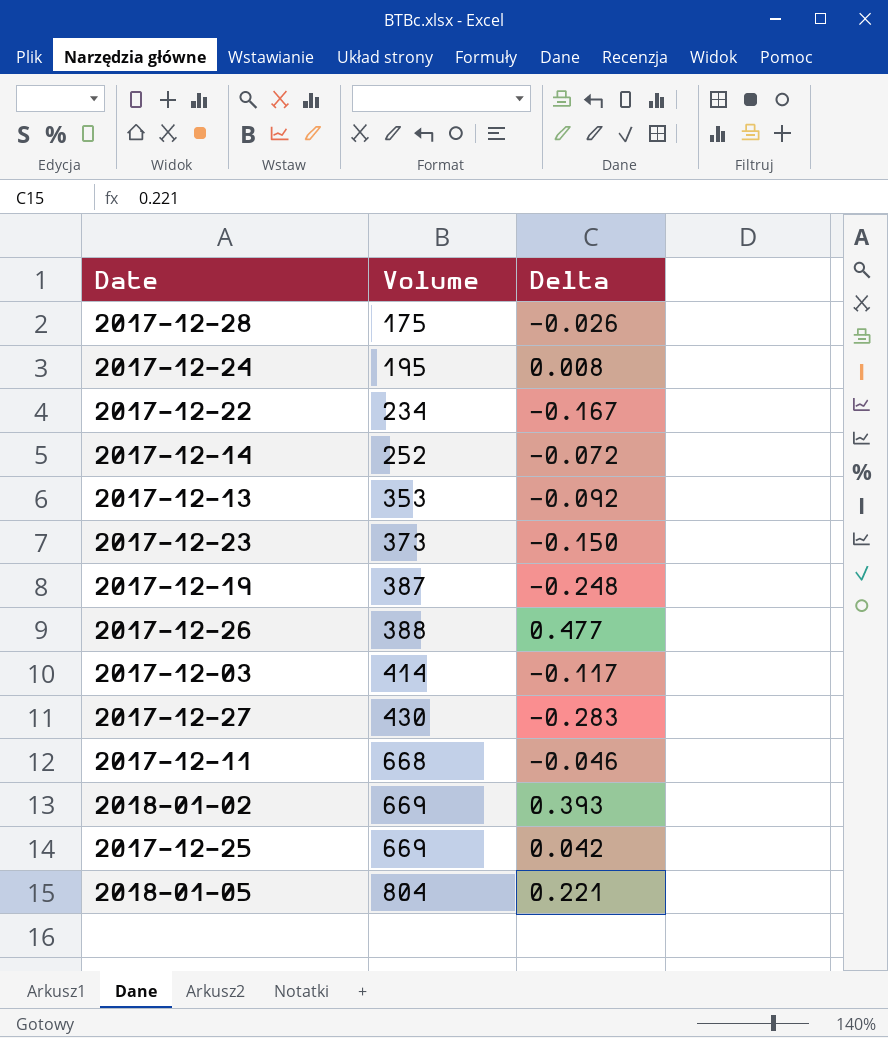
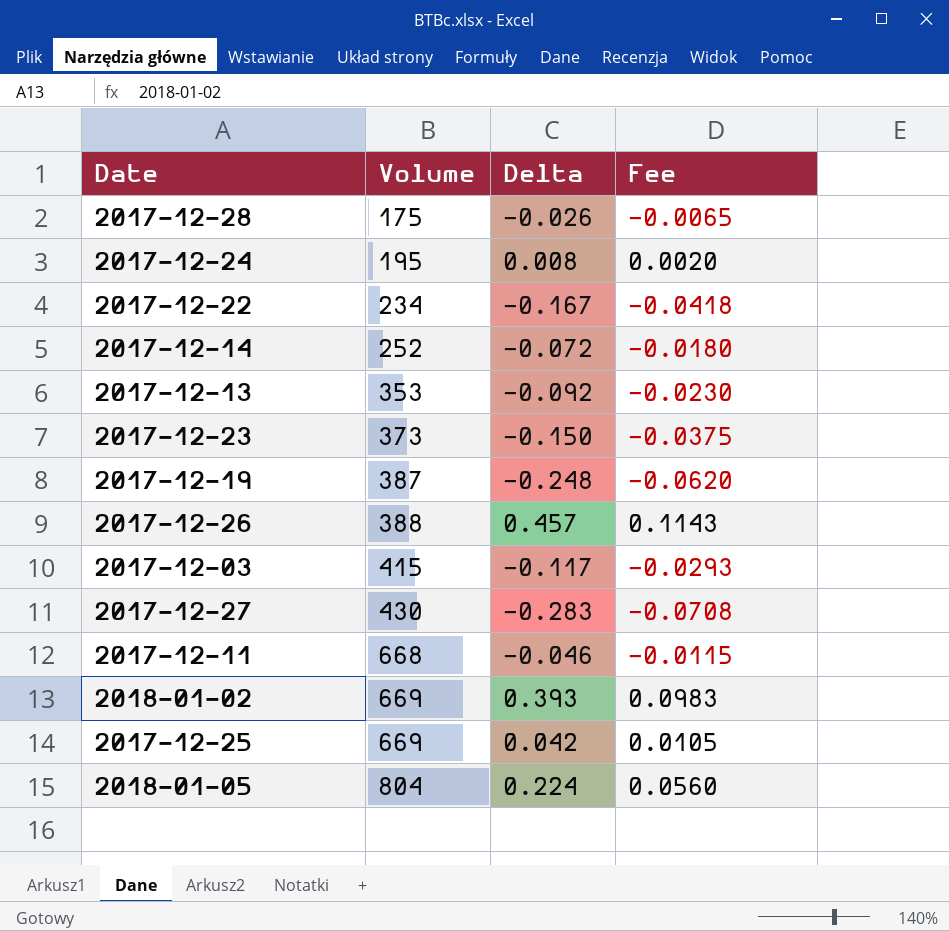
column Fee | formula: none -> [Delta] * 0.25
2017-12-26 | Delta: 0.477 -> 0.457
2017-12-03 | Volume: 414 -> 415
2018-01-05 | Delta: 0.221 -> 0.224

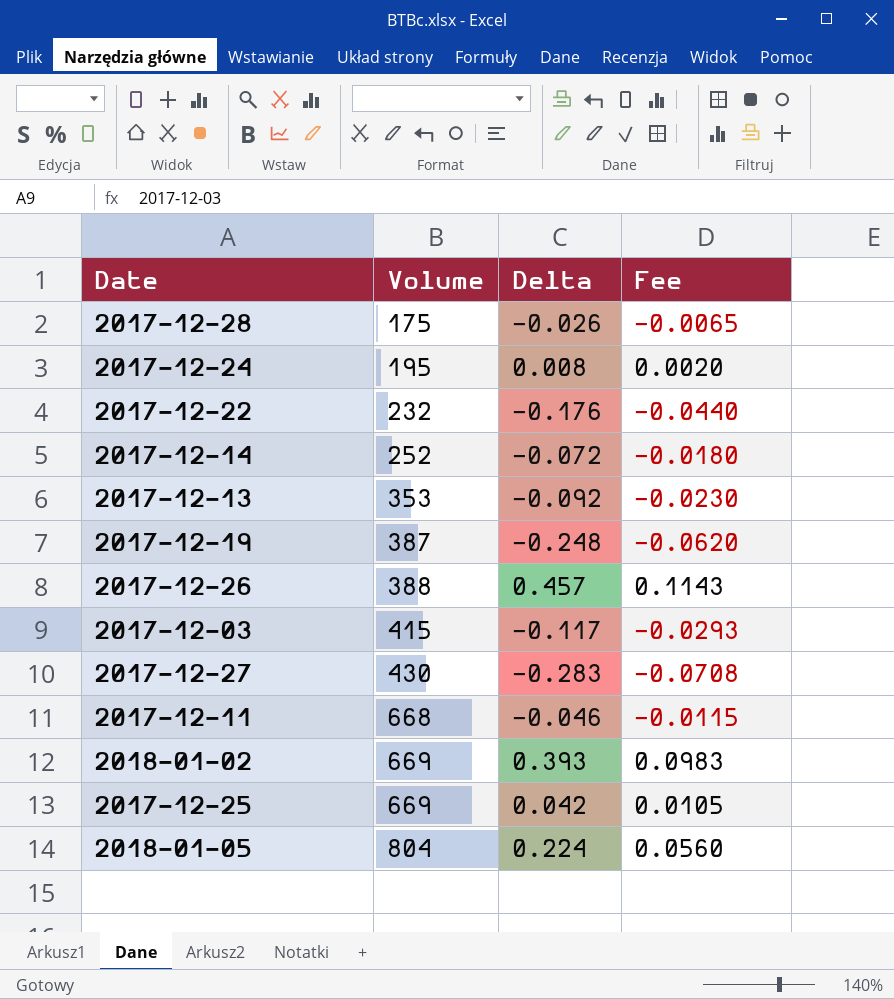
row 2017-12-23: 373 | -0.150 | -0.0375 -> none
2017-12-22 | Volume: 234 -> 232
2017-12-22 | Delta: -0.167 -> -0.176
2017-12-22 | Fee: -0.0418 -> -0.0440

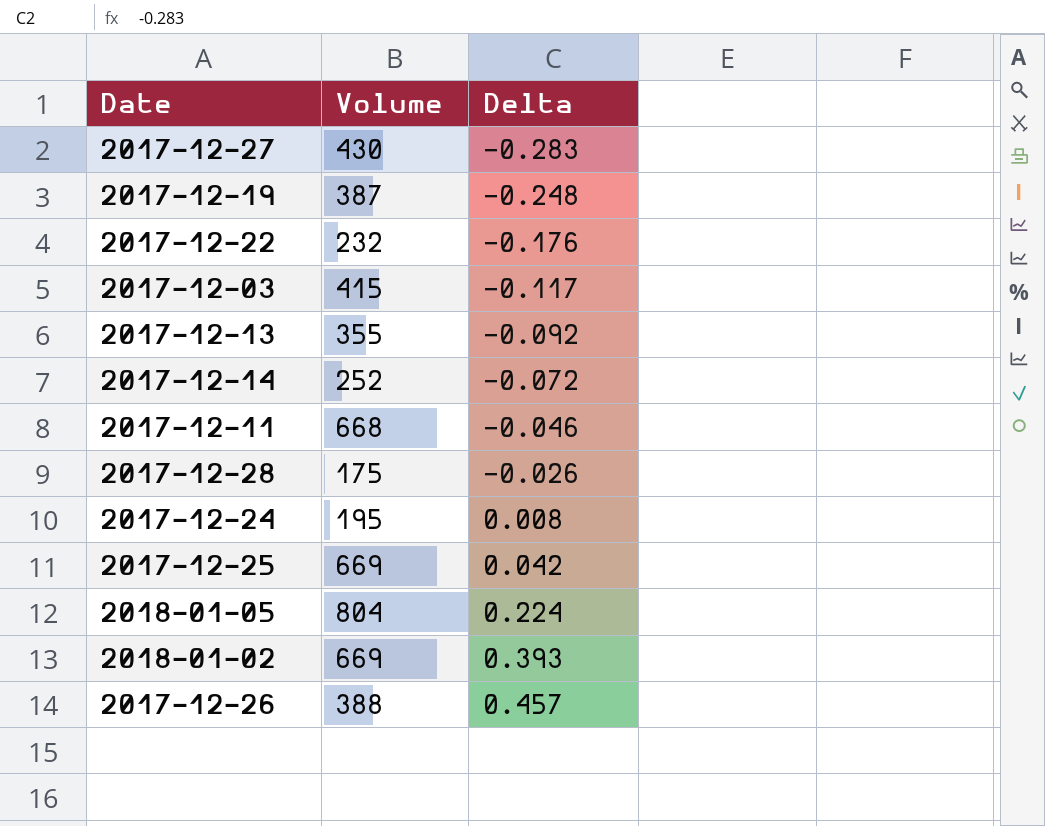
row order: Volume ascending -> Delta ascending
column Fee | formula: [Delta] * 0.25 -> none
2017-12-13 | Volume: 353 -> 355

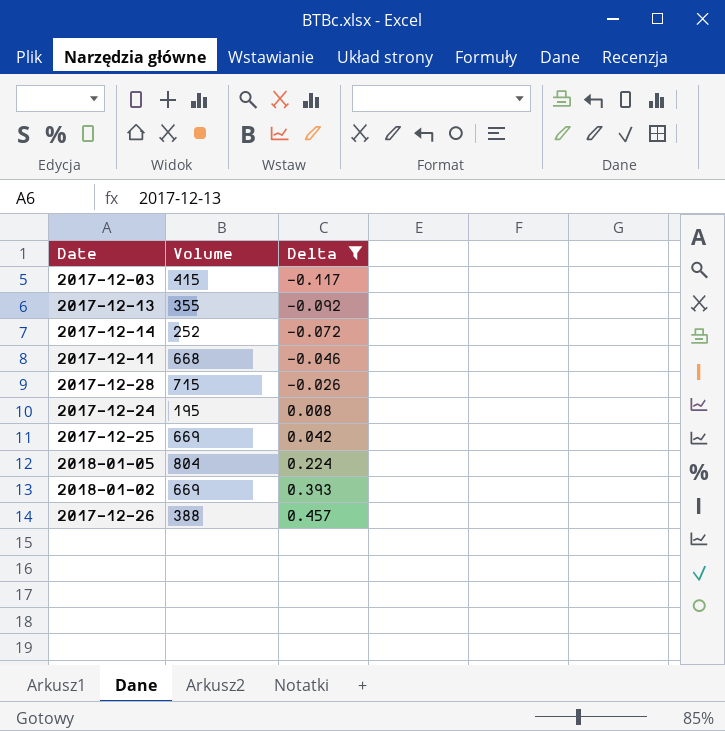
filter: none -> Delta >= -0.117
2017-12-28 | Volume: 175 -> 715

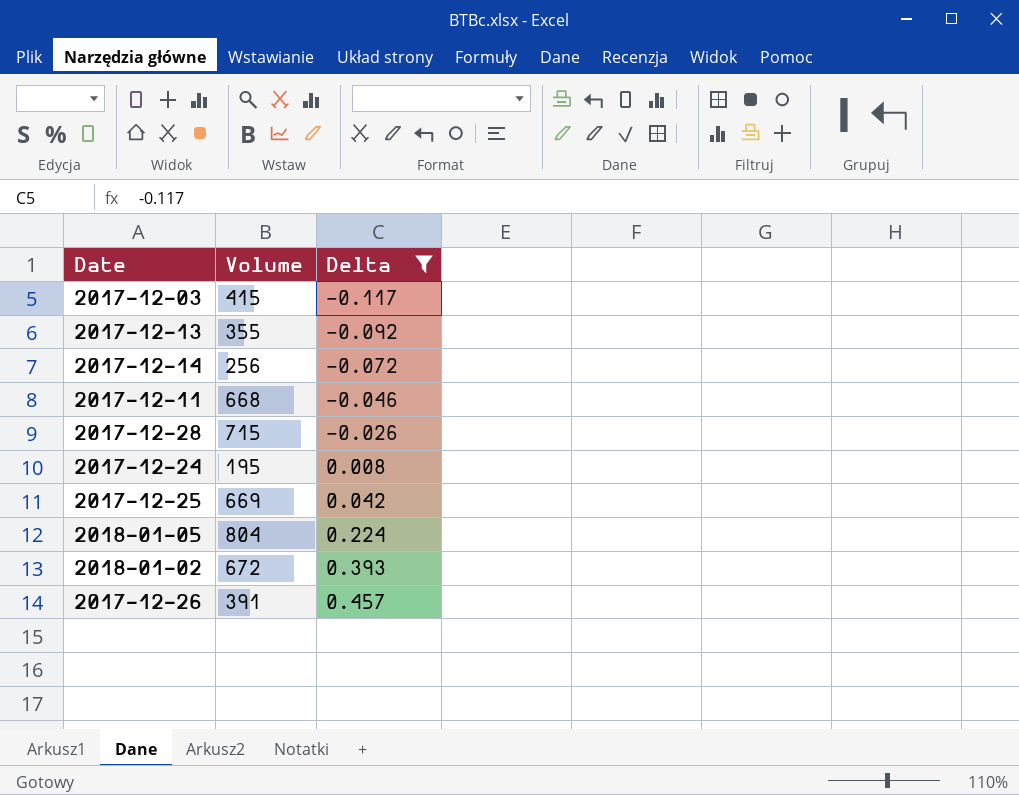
2017-12-14 | Volume: 252 -> 256
2018-01-02 | Volume: 669 -> 672
2017-12-26 | Volume: 388 -> 391

